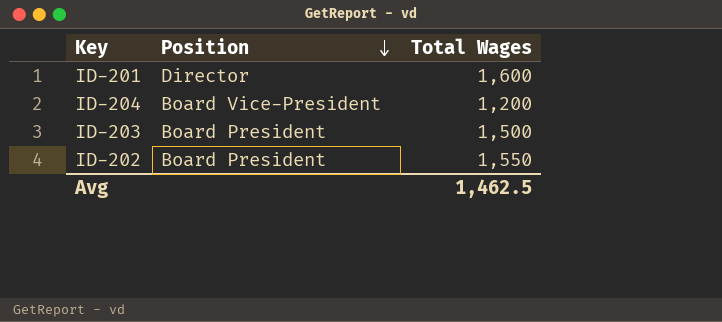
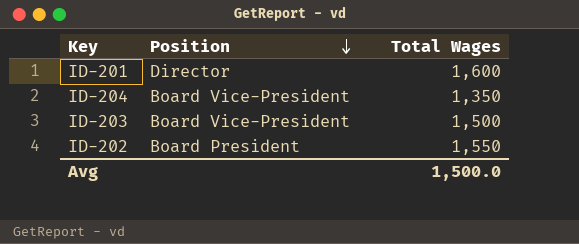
ID-204 | Total Wages: 1,200 -> 1,350
ID-203 | Position: Board President -> Board Vice-President
Avg | Total Wages: 1,462.5 -> 1,500.0

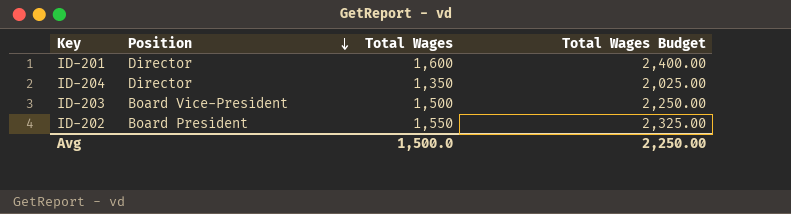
column Total Wages Budget | formula: none -> [Total Wages] * 1.5
ID-204 | Position: Board Vice-President -> Director

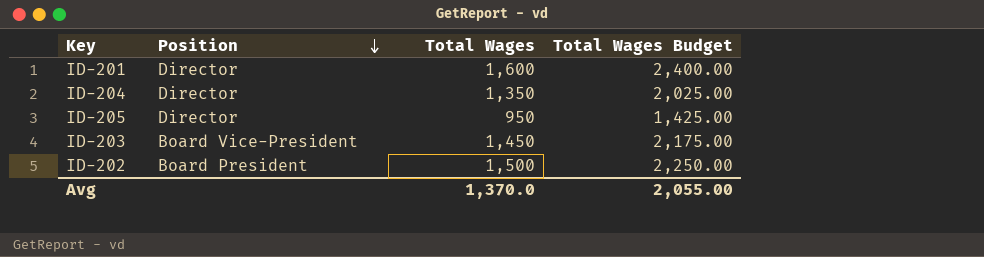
row ID-205: none -> Director | 950 | 1,425.00
ID-203 | Total Wages: 1,500 -> 1,450
ID-203 | Total Wages Budget: 2,250.00 -> 2,175.00
ID-202 | Total Wages: 1,550 -> 1,500
ID-202 | Total Wages Budget: 2,325.00 -> 2,250.00
Avg | Total Wages: 1,500.0 -> 1,370.0
Avg | Total Wages Budget: 2,250.00 -> 2,055.00

